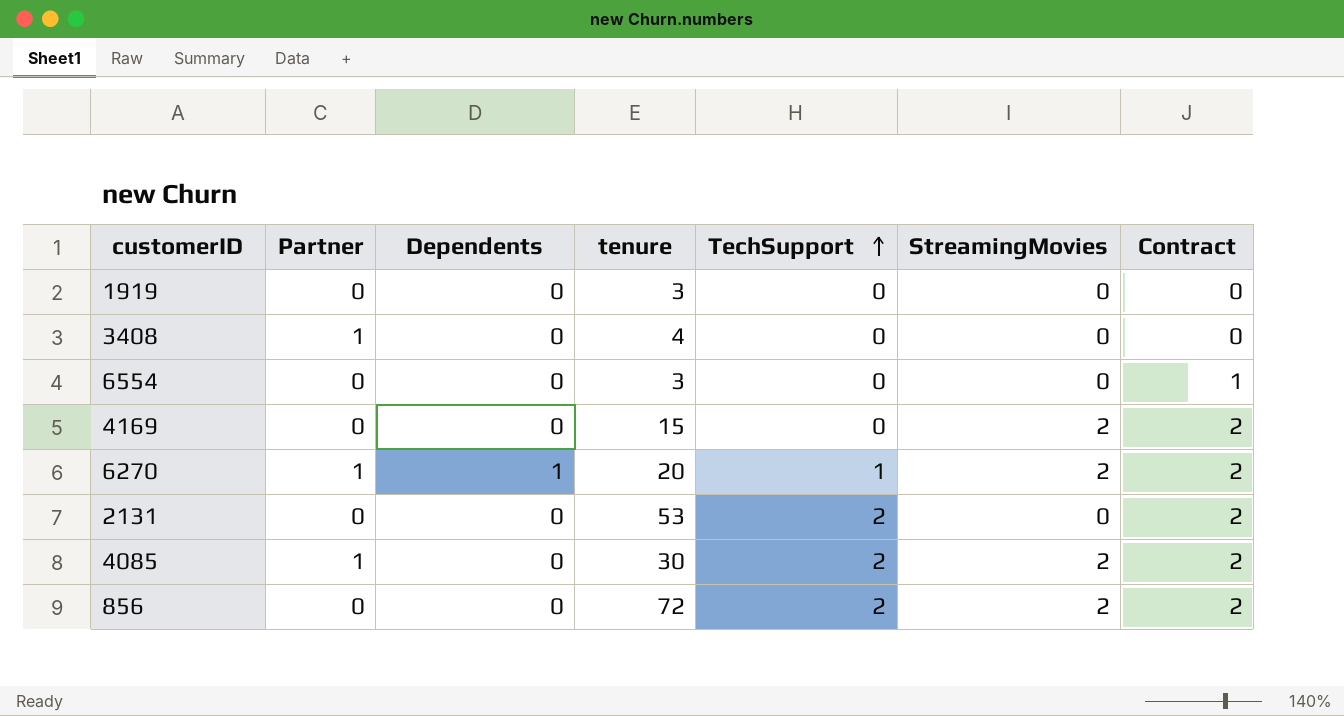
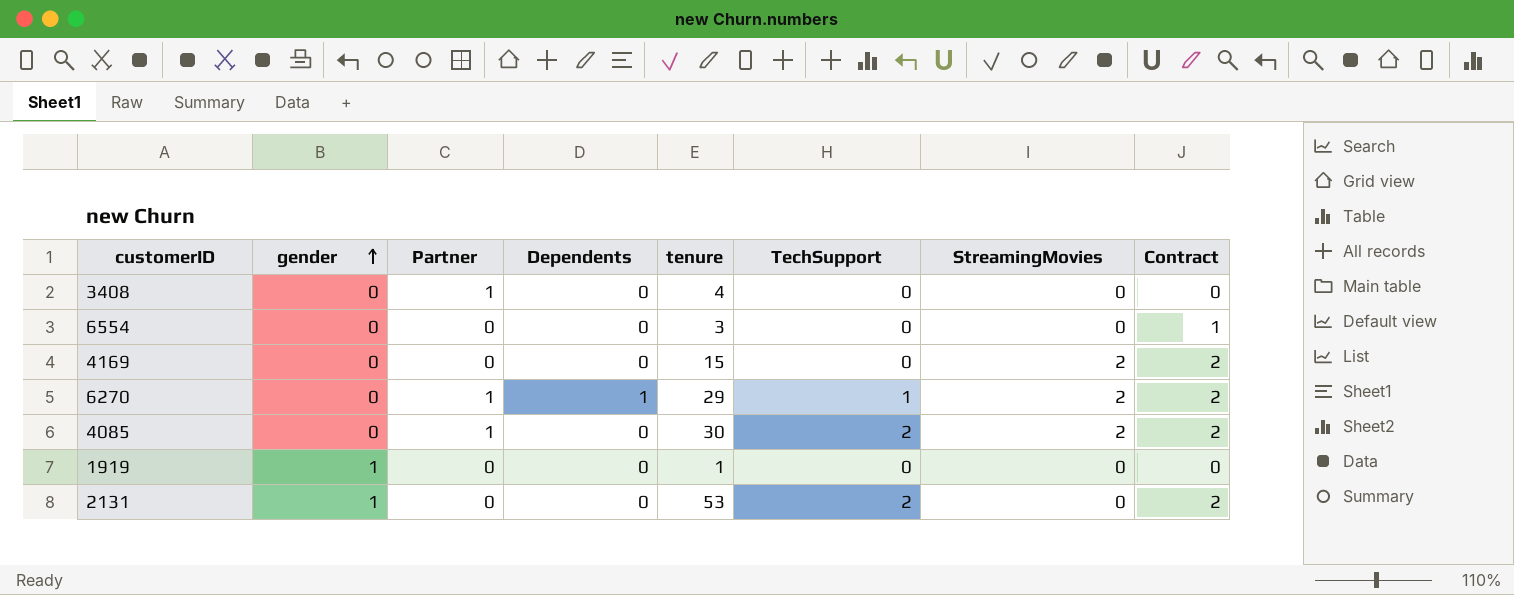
row order: TechSupport ascending -> gender ascending
column gender | position: none -> 2
row 856: 0 | 0 | 72 | 2 | 2 | 2 -> none
6270 | tenure: 20 -> 29
1919 | tenure: 3 -> 1

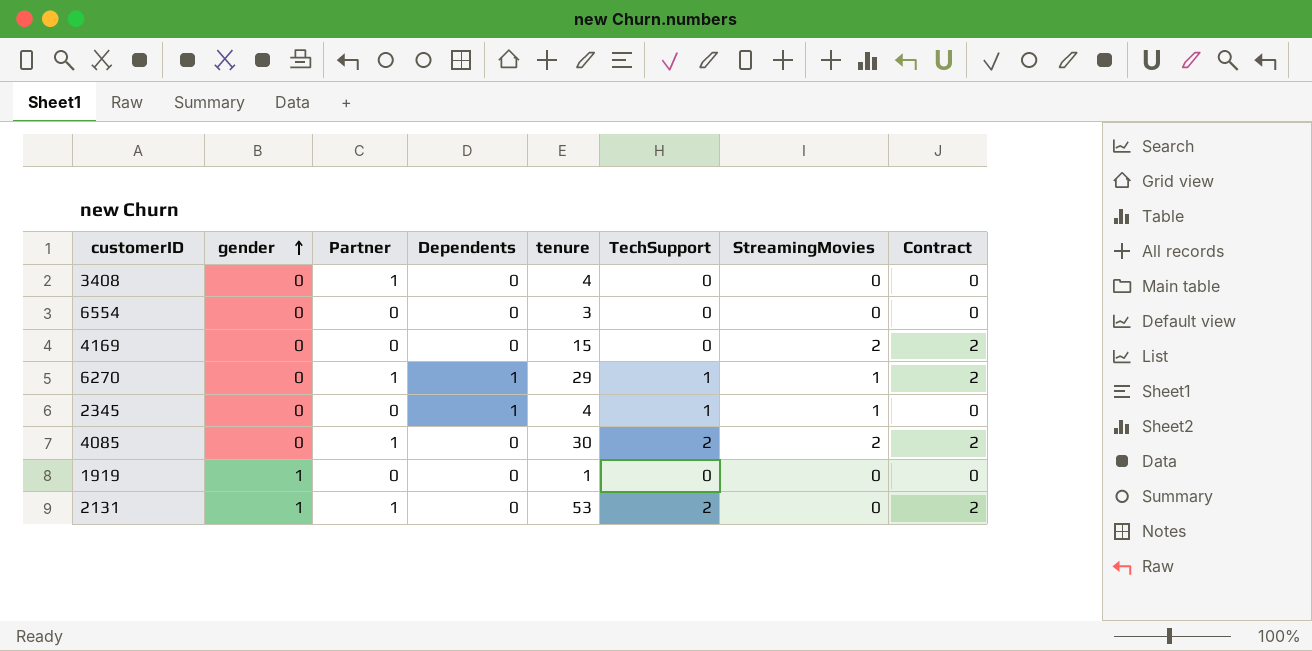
6554 | Contract: 1 -> 0
6270 | StreamingMovies: 2 -> 1
row 2345: none -> 0 | 0 | 1 | 4 | 1 | 1 | 0
2131 | Partner: 0 -> 1

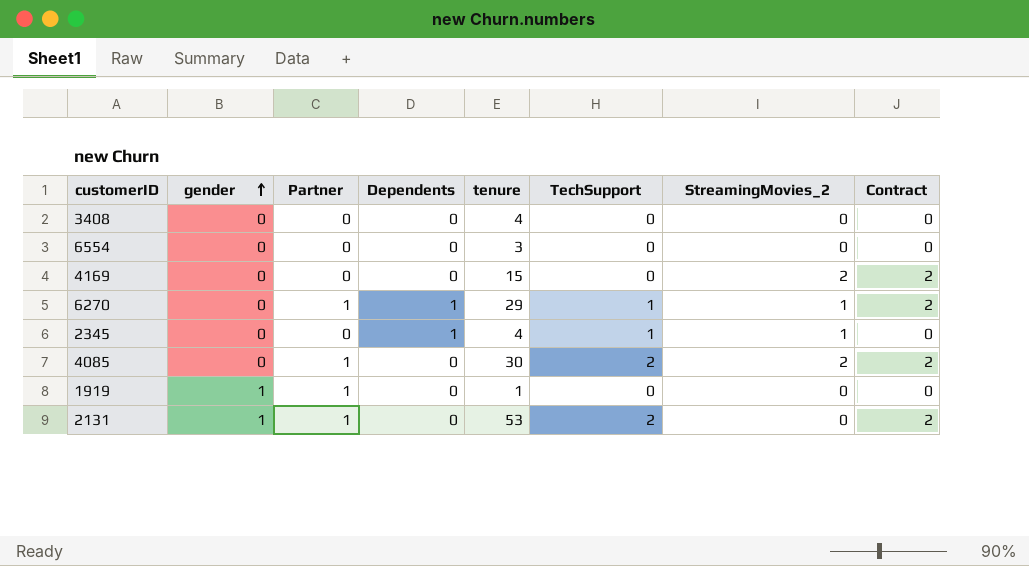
column name: StreamingMovies -> StreamingMovies_2
3408 | Partner: 1 -> 0
1919 | Partner: 0 -> 1

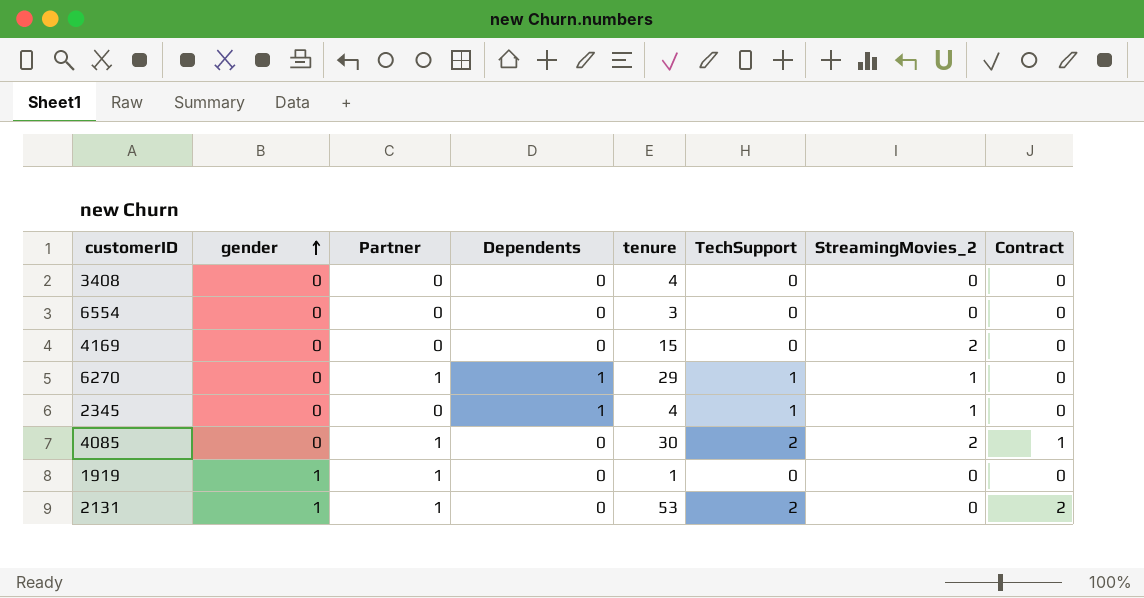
4169 | Contract: 2 -> 0
6270 | Contract: 2 -> 0
4085 | Contract: 2 -> 1

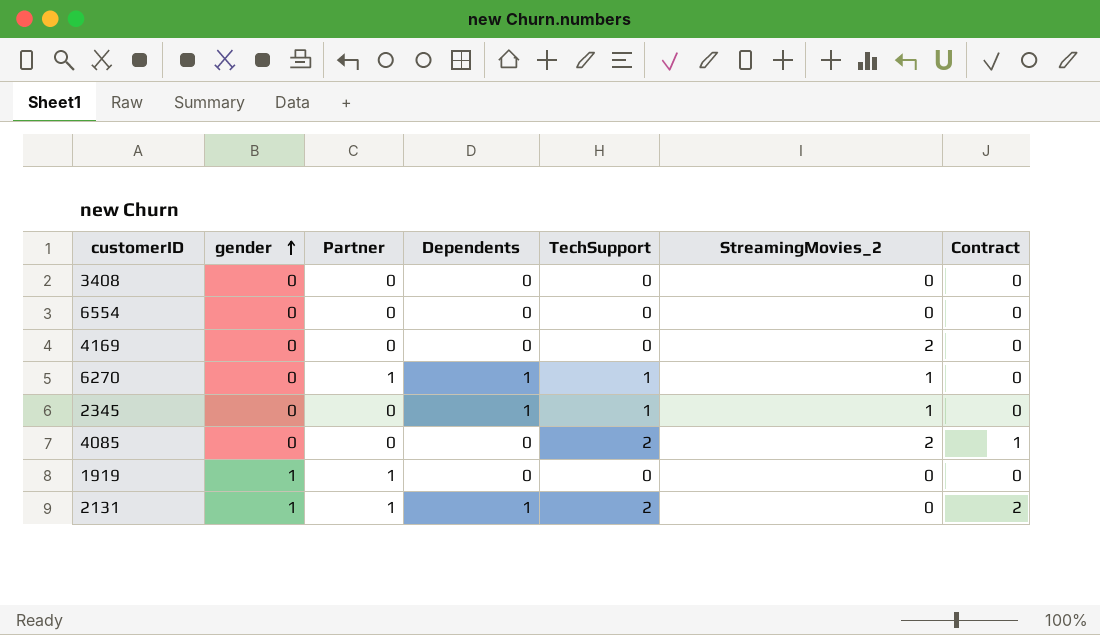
column tenure | position: 5 -> none
4085 | Partner: 1 -> 0
2131 | Dependents: 0 -> 1

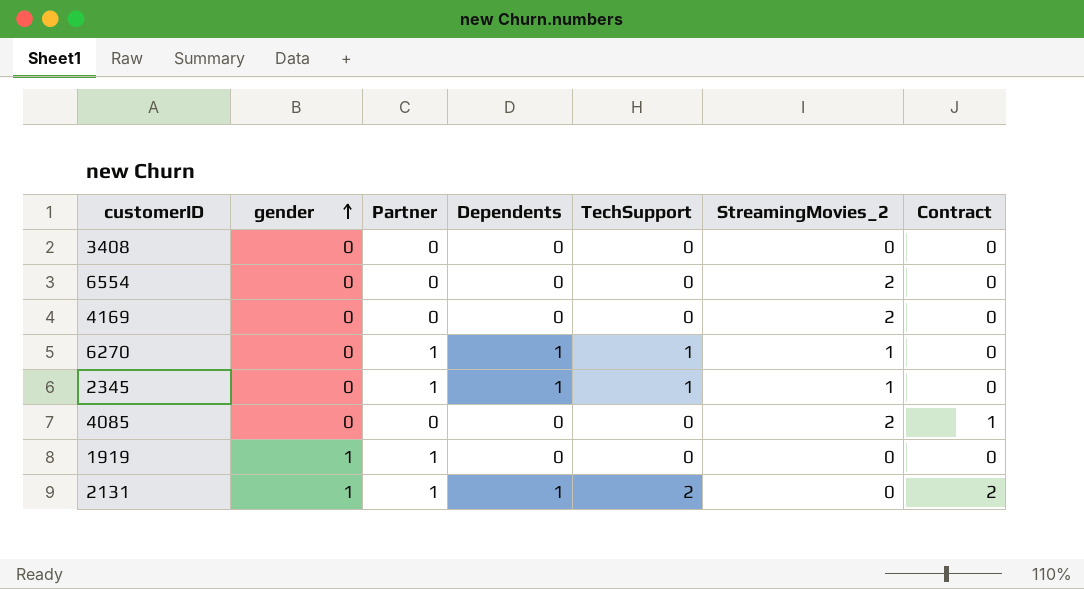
6554 | StreamingMovies_2: 0 -> 2
2345 | Partner: 0 -> 1
4085 | TechSupport: 2 -> 0

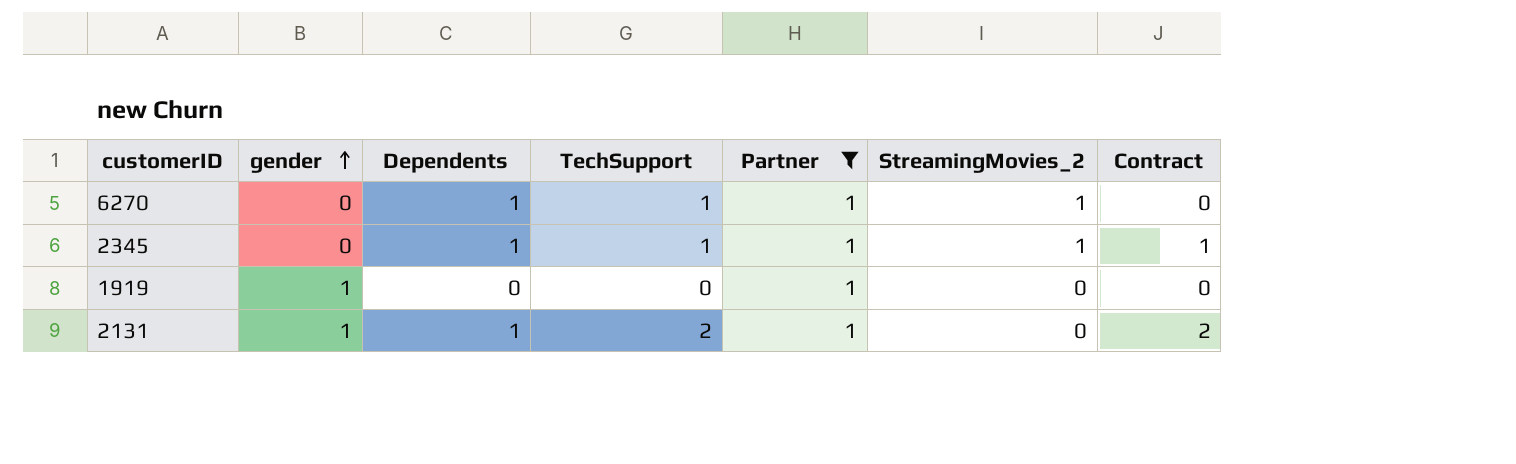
filter: none -> Partner = 1
column Partner | position: 3 -> 5
2345 | Contract: 0 -> 1

